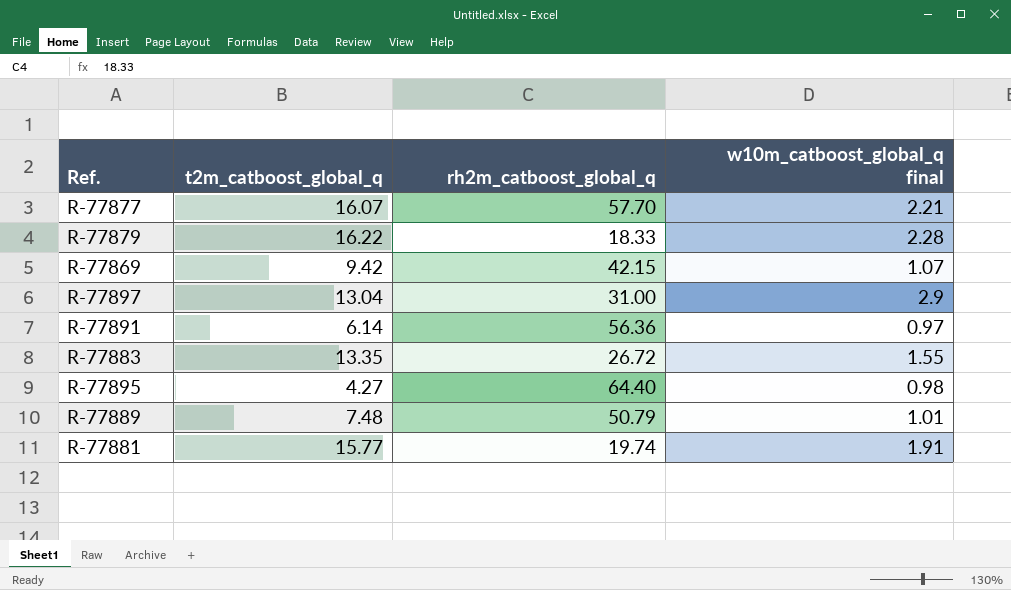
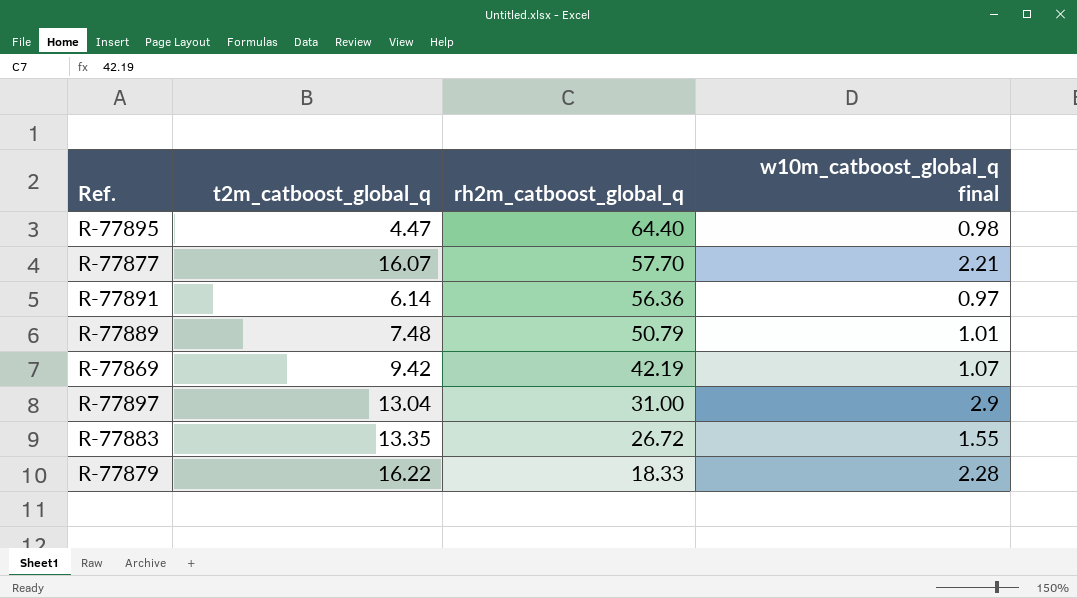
row order: none -> rh2m_catboost_global_q descending
row R-77881: 15.77 | 19.74 | 1.91 -> none
R-77895 | t2m_catboost_global_q: 4.27 -> 4.47
R-77869 | rh2m_catboost_global_q: 42.15 -> 42.19

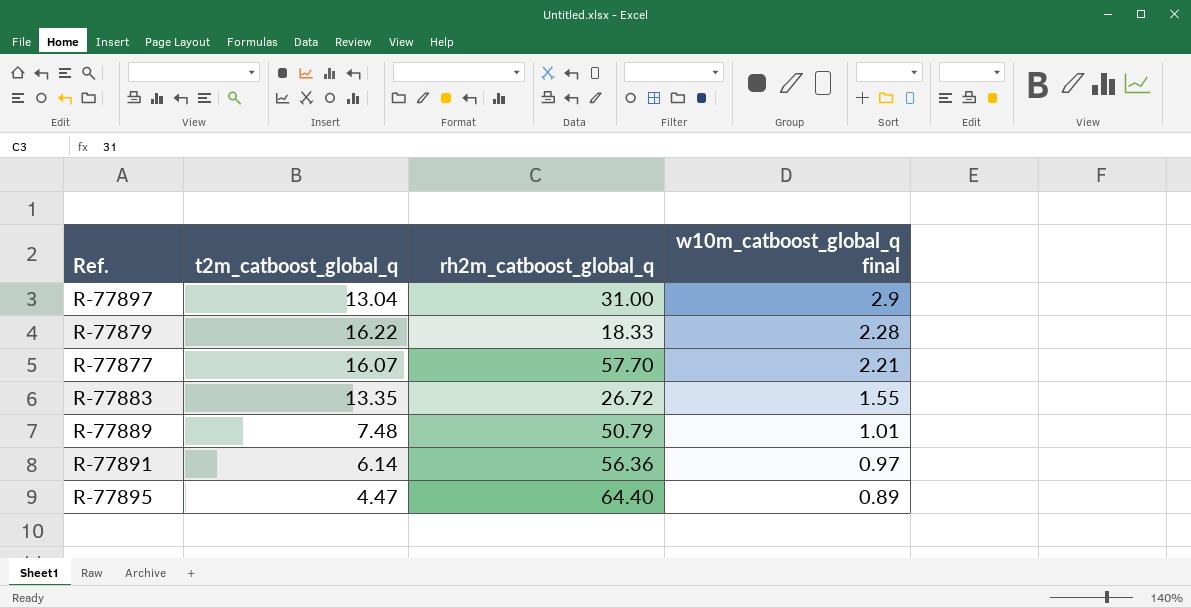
row order: rh2m_catboost_global_q descending -> w10m_catboost_global_q final descending
row R-77869: 9.42 | 42.19 | 1.07 -> none
R-77895 | w10m_catboost_global_q final: 0.98 -> 0.89

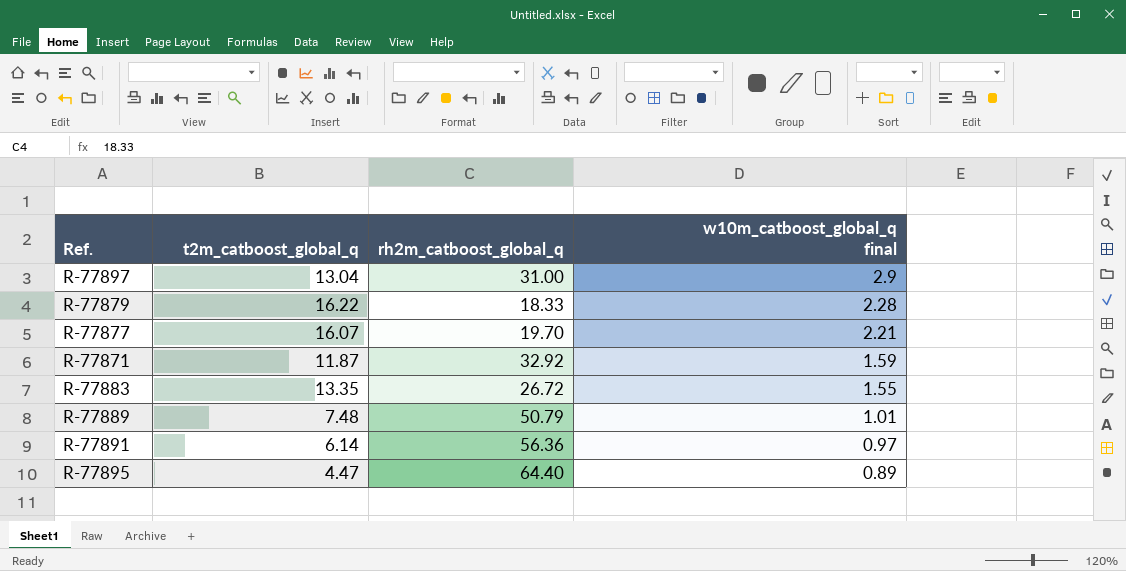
R-77877 | rh2m_catboost_global_q: 57.70 -> 19.70
row R-77871: none -> 11.87 | 32.92 | 1.59

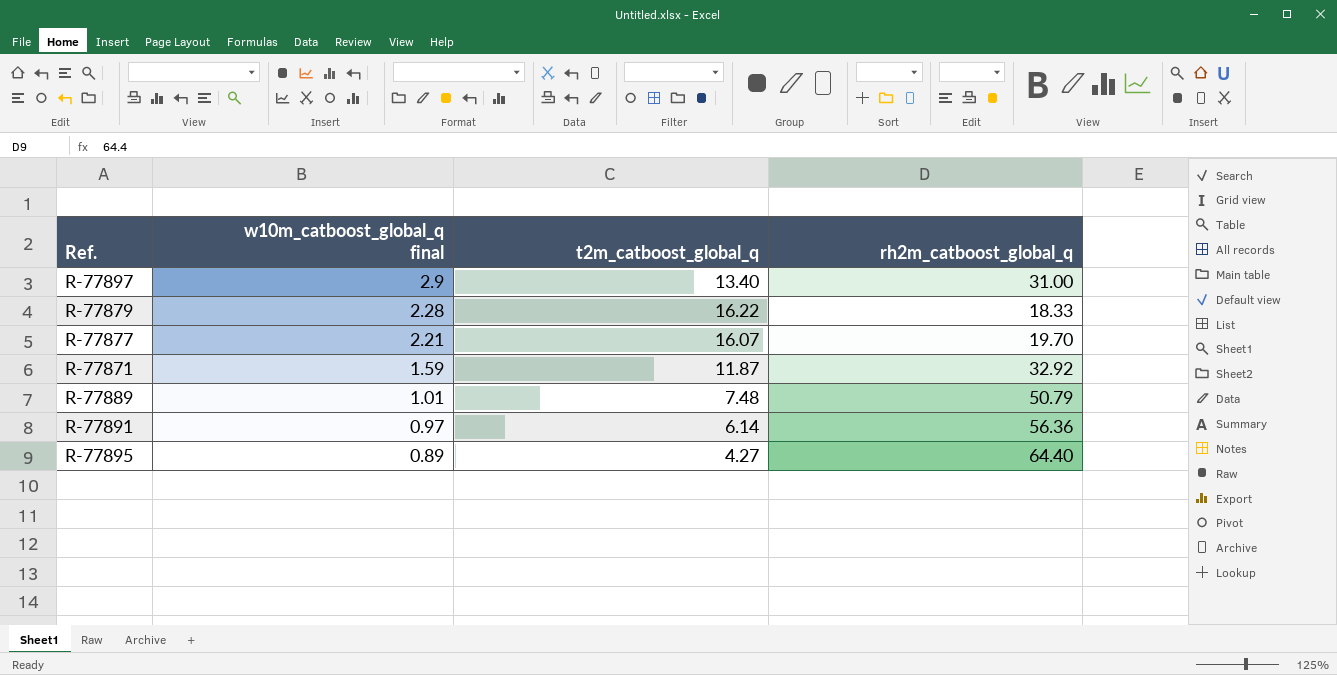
column w10m_catboost_global_q final | position: 4 -> 2
row R-77883: 13.35 | 26.72 | 1.55 -> none
R-77897 | t2m_catboost_global_q: 13.04 -> 13.40
R-77895 | t2m_catboost_global_q: 4.47 -> 4.27

